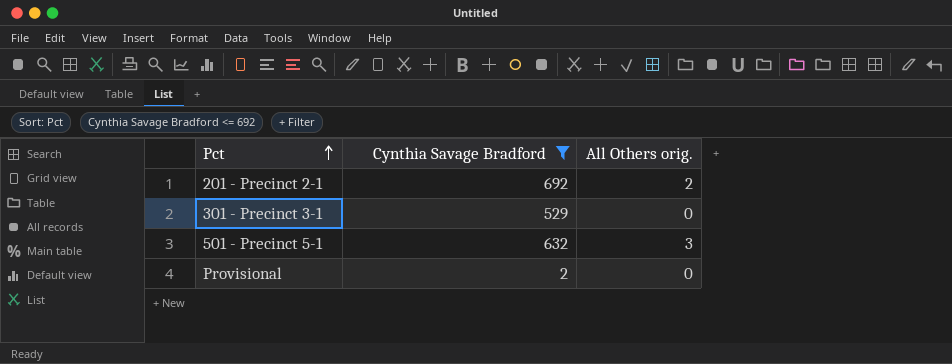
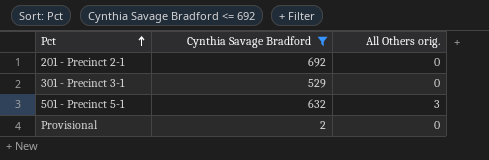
201 - Precinct 2-1 | All Others orig.: 2 -> 0

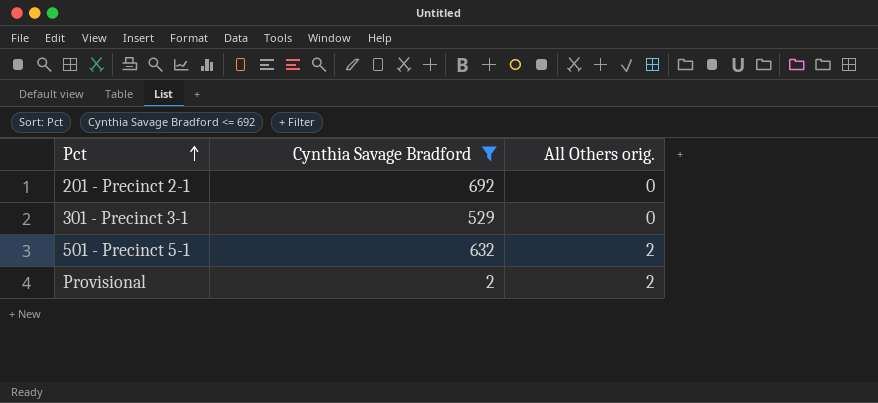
501 - Precinct 5-1 | All Others orig.: 3 -> 2
Provisional | All Others orig.: 0 -> 2

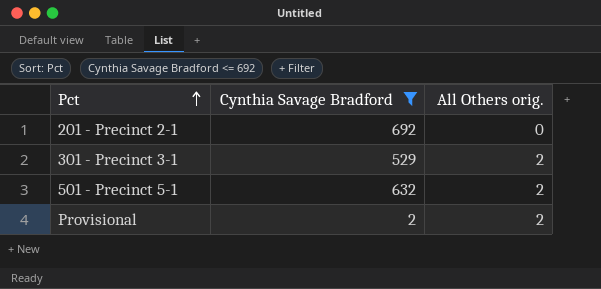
301 - Precinct 3-1 | All Others orig.: 0 -> 2

